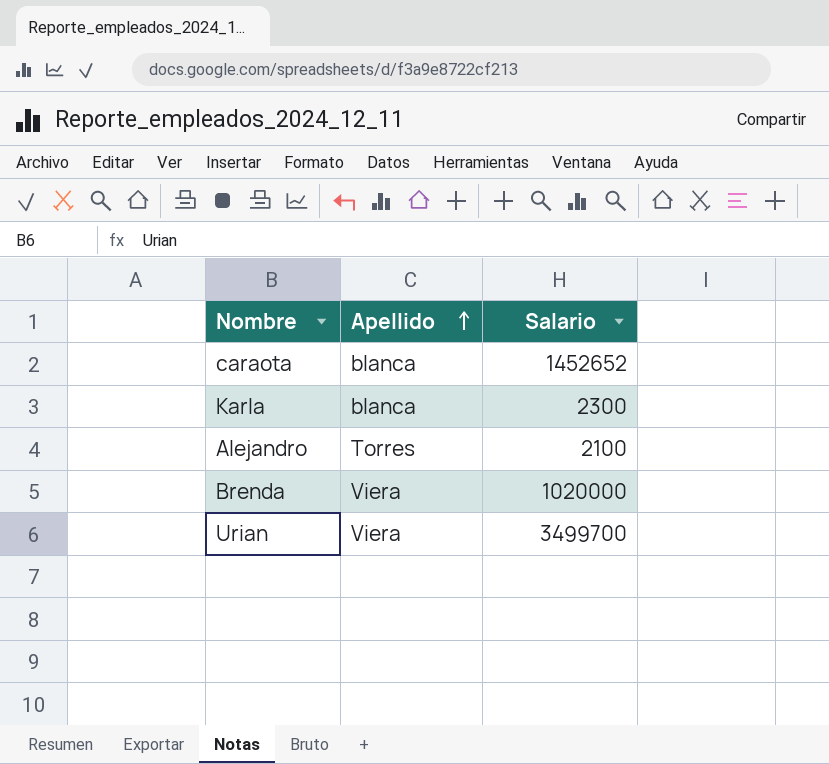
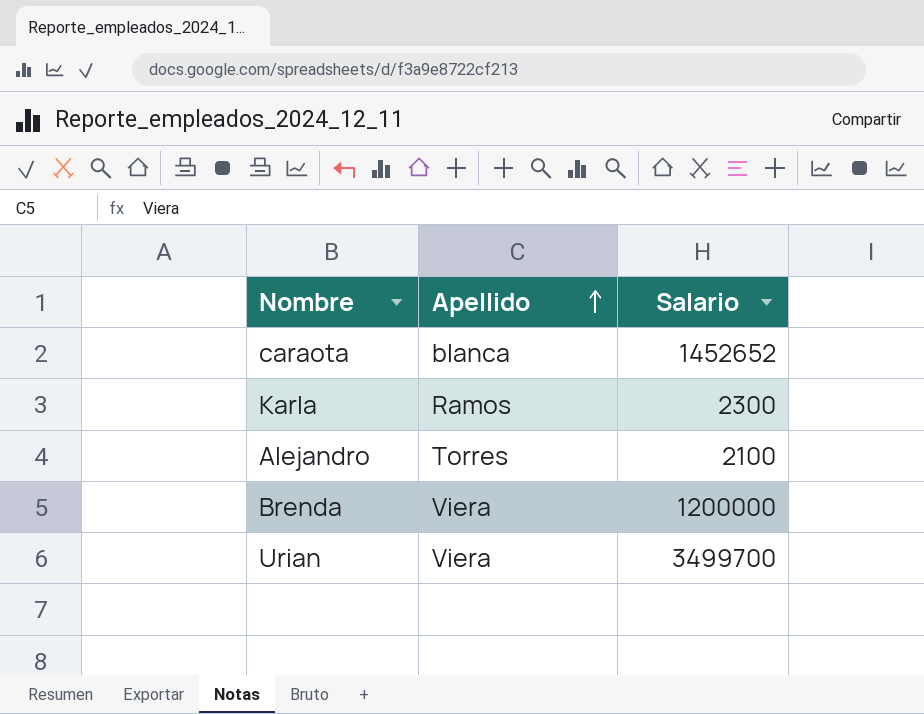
Karla | Apellido: blanca -> Ramos
Brenda | Salario: 1020000 -> 1200000

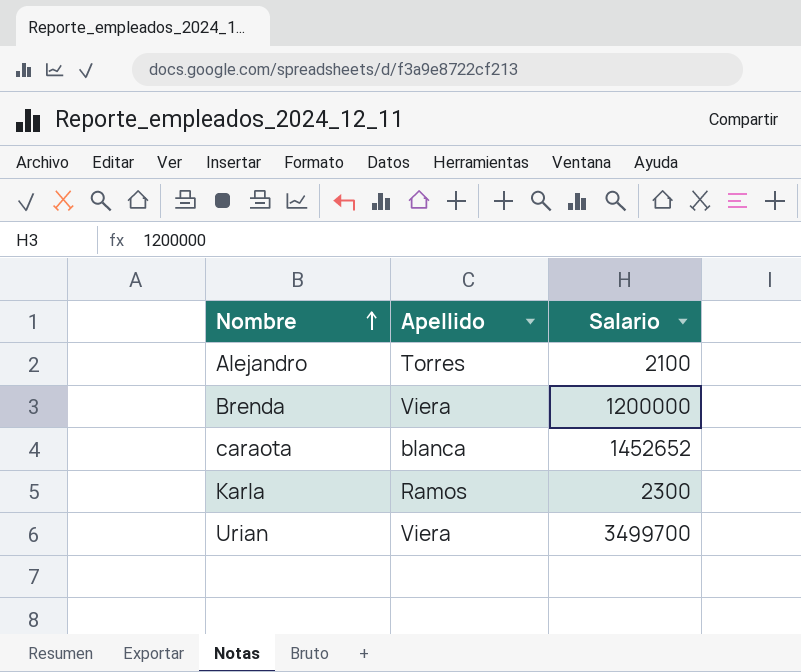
row order: Apellido ascending -> Nombre ascending

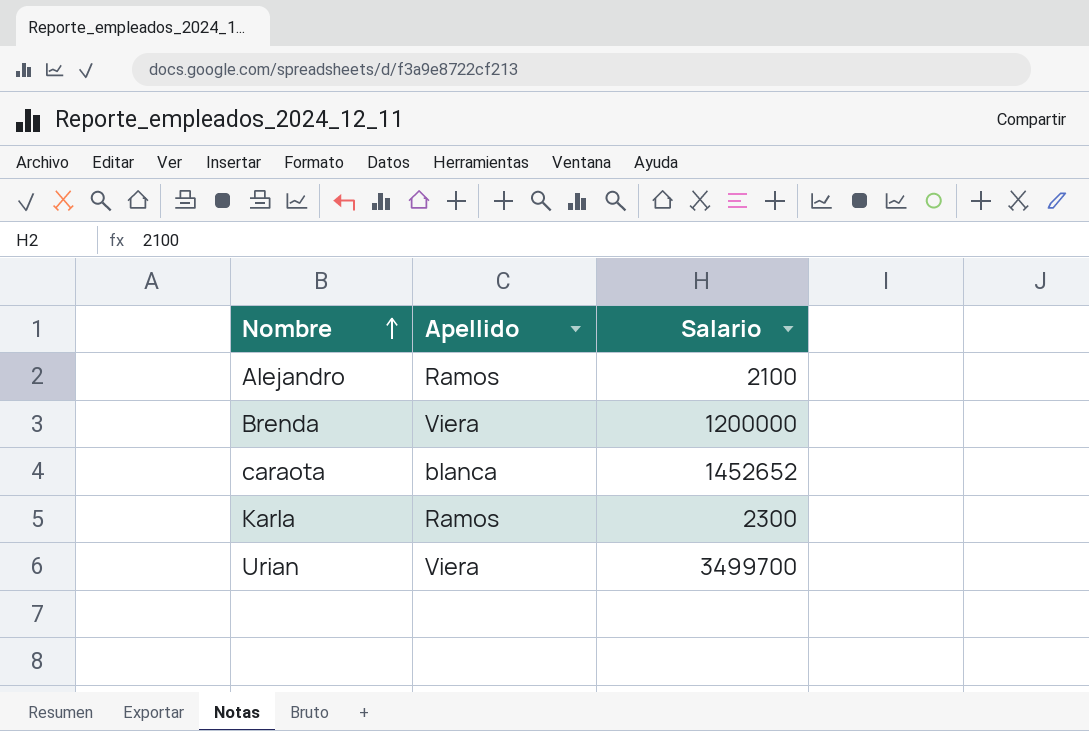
Alejandro | Apellido: Torres -> Ramos

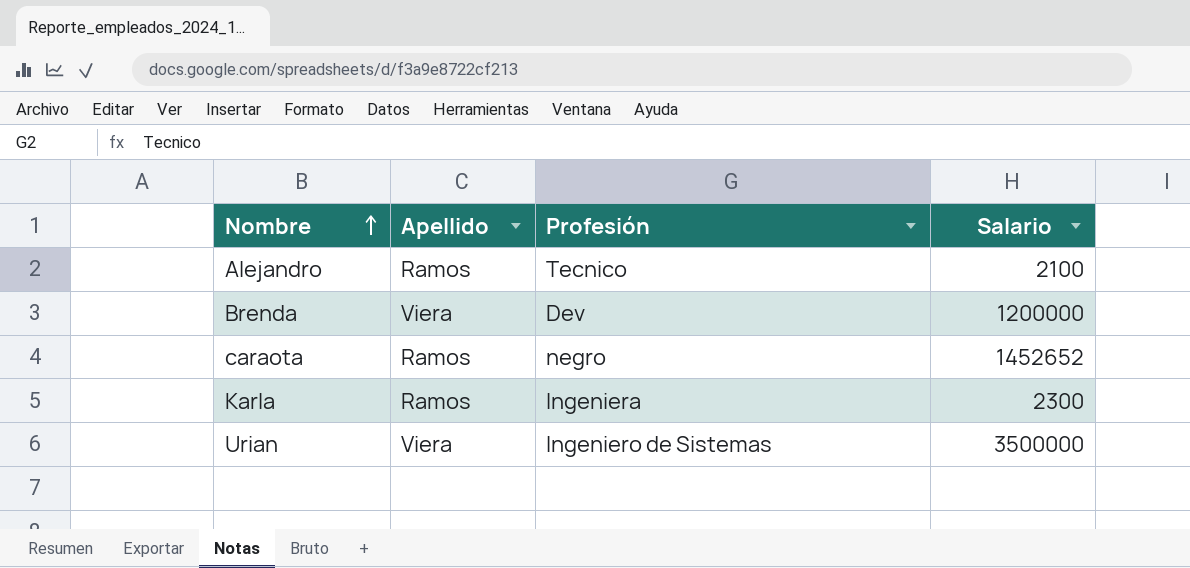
column Profesión | position: none -> 3
caraota | Apellido: blanca -> Ramos
Urian | Salario: 3499700 -> 3500000

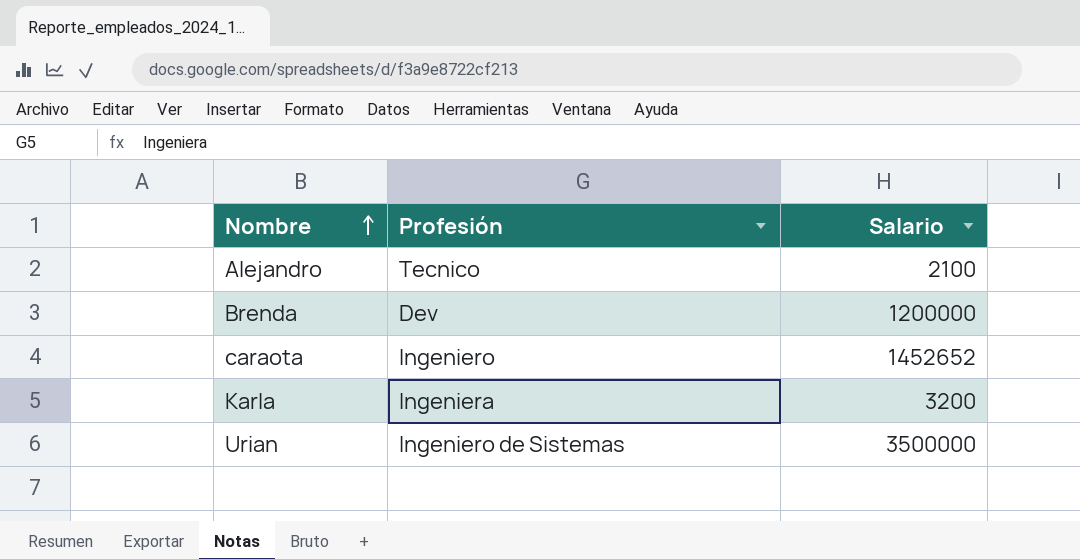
column Apellido | position: 2 -> none
caraota | Profesión: negro -> Ingeniero
Karla | Salario: 2300 -> 3200

